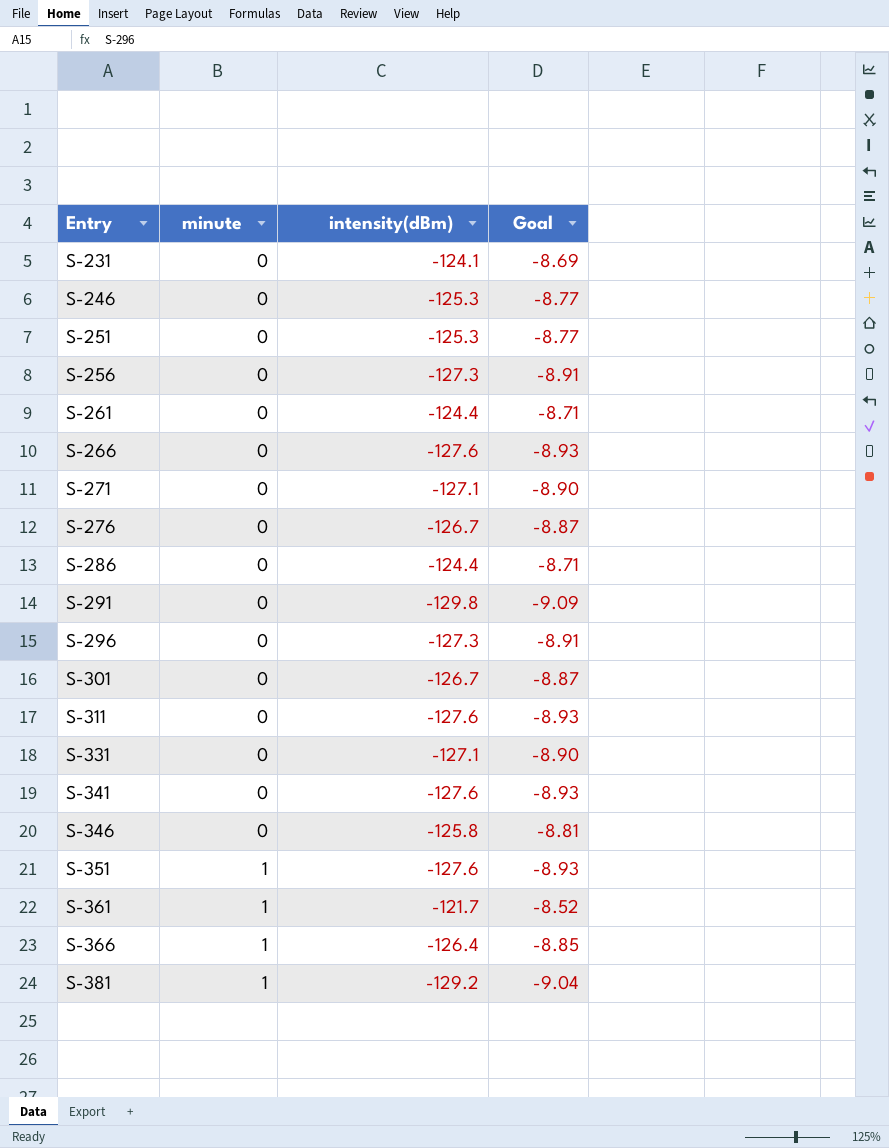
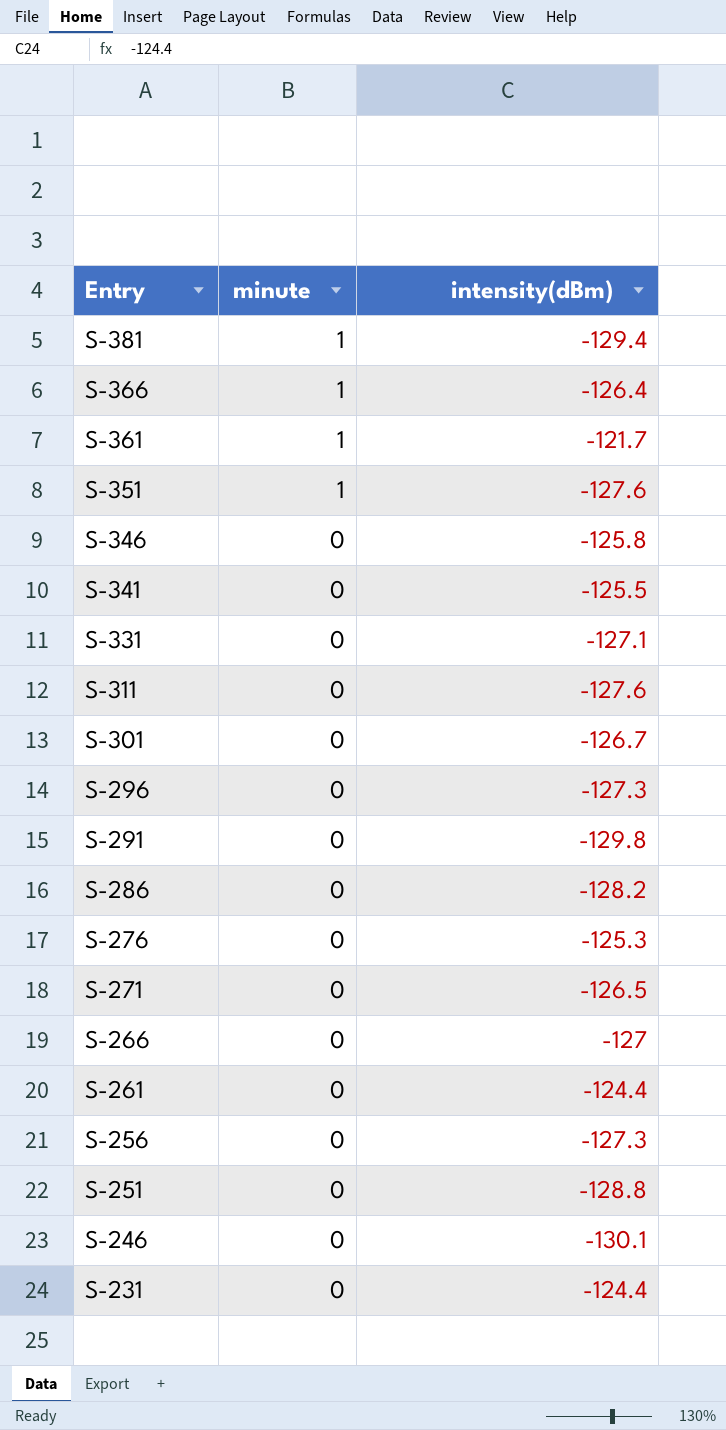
row order: Entry ascending -> Entry descending
column Goal | formula: [intensity(dBm)] * 0.07 -> none
S-381 | intensity(dBm): -129.2 -> -129.4
S-341 | intensity(dBm): -127.6 -> -125.5
S-286 | intensity(dBm): -124.4 -> -128.2
S-276 | intensity(dBm): -126.7 -> -125.3
S-271 | intensity(dBm): -127.1 -> -126.5
S-266 | intensity(dBm): -127.6 -> -127
S-251 | intensity(dBm): -125.3 -> -128.8
S-246 | intensity(dBm): -125.3 -> -130.1
S-231 | intensity(dBm): -124.1 -> -124.4

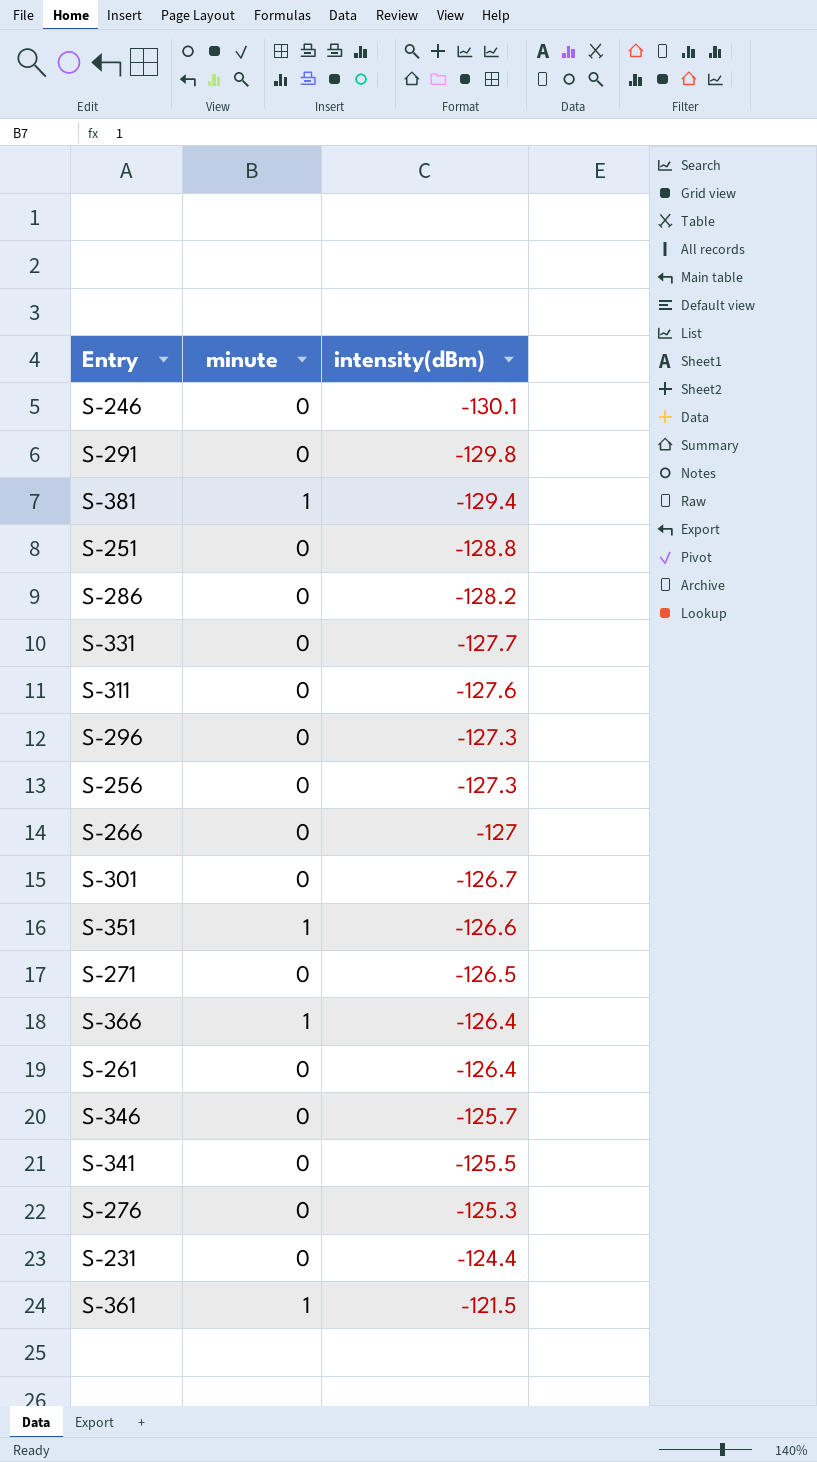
row order: Entry descending -> intensity(dBm) ascending
S-331 | intensity(dBm): -127.1 -> -127.7
S-351 | intensity(dBm): -127.6 -> -126.6
S-261 | intensity(dBm): -124.4 -> -126.4
S-346 | intensity(dBm): -125.8 -> -125.7
S-361 | intensity(dBm): -121.7 -> -121.5

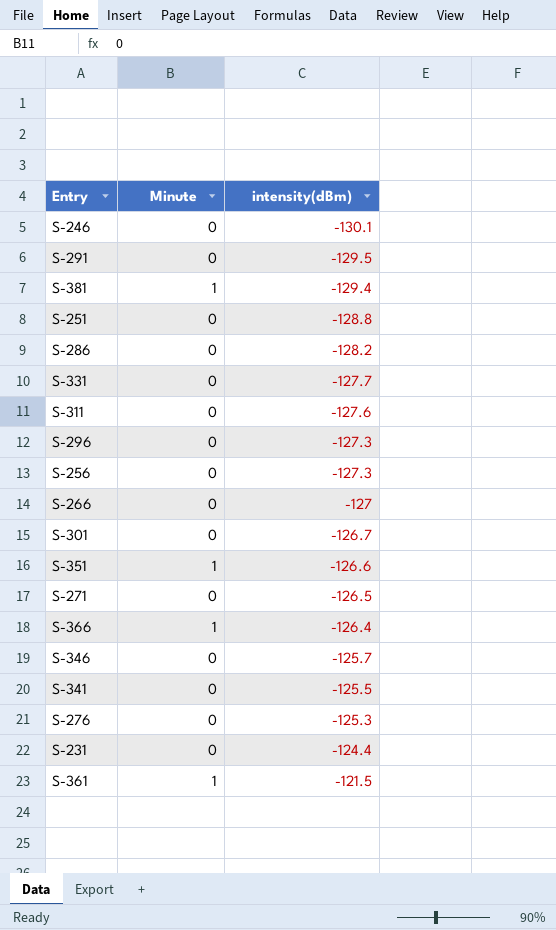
column name: minute -> Minute
row S-261: 0 | -126.4 -> none
S-291 | intensity(dBm): -129.8 -> -129.5

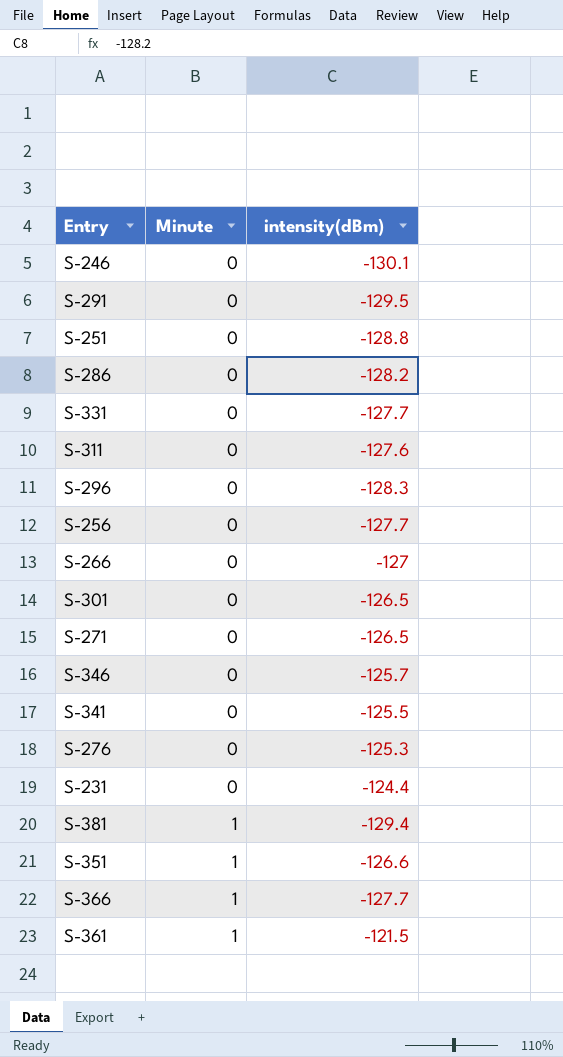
row order: intensity(dBm) ascending -> Minute ascending
S-296 | intensity(dBm): -127.3 -> -128.3
S-256 | intensity(dBm): -127.3 -> -127.7
S-301 | intensity(dBm): -126.7 -> -126.5
S-366 | intensity(dBm): -126.4 -> -127.7

